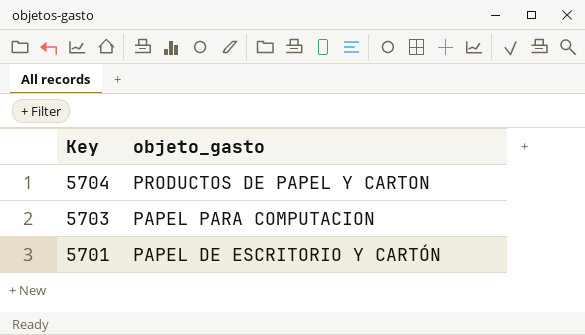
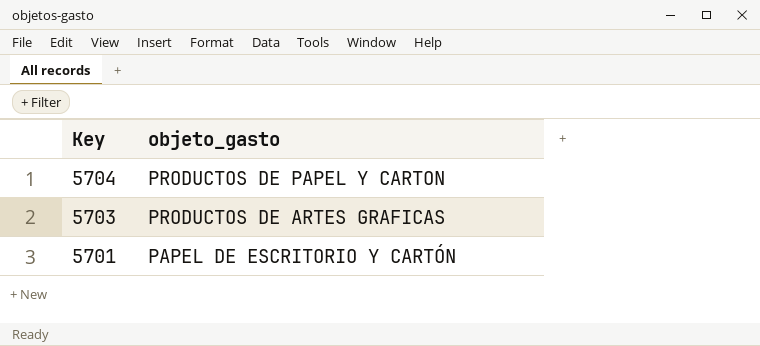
5703 | objeto_gasto: PAPEL PARA COMPUTACION -> PRODUCTOS DE ARTES GRAFICAS

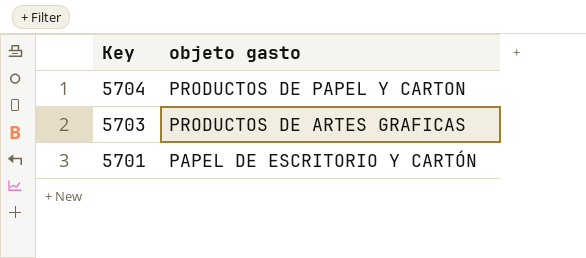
column name: objeto_gasto -> objeto gasto

